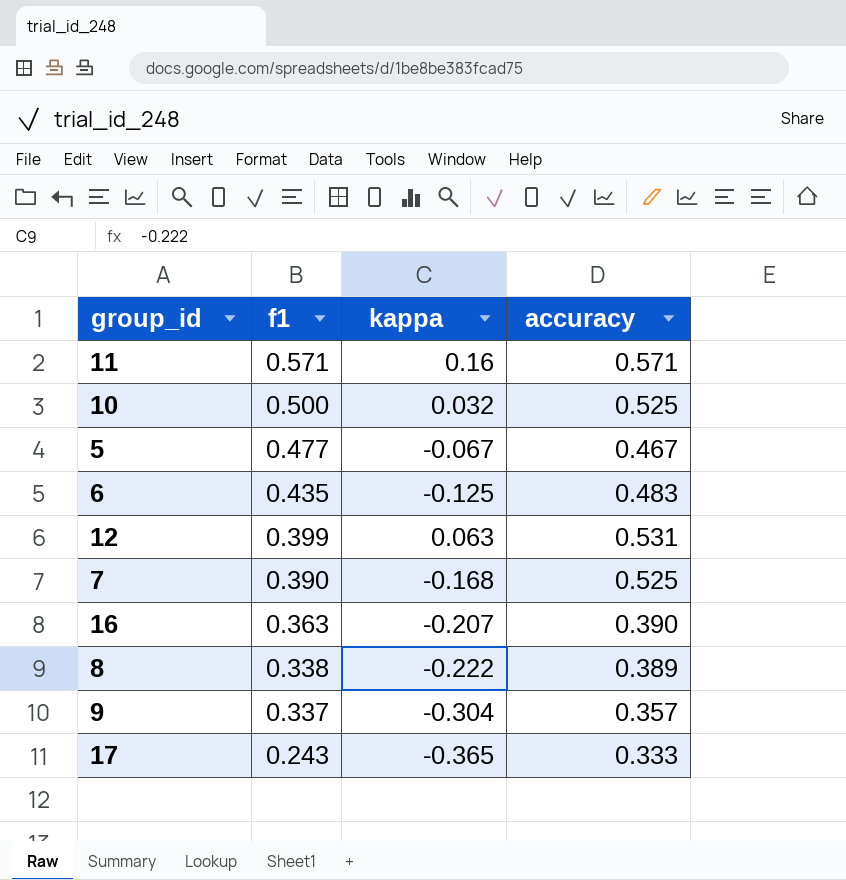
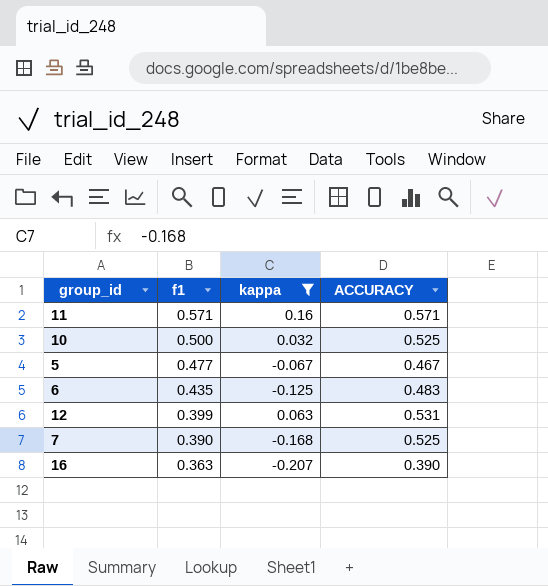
filter: none -> kappa >= -0.207
column name: accuracy -> ACCURACY

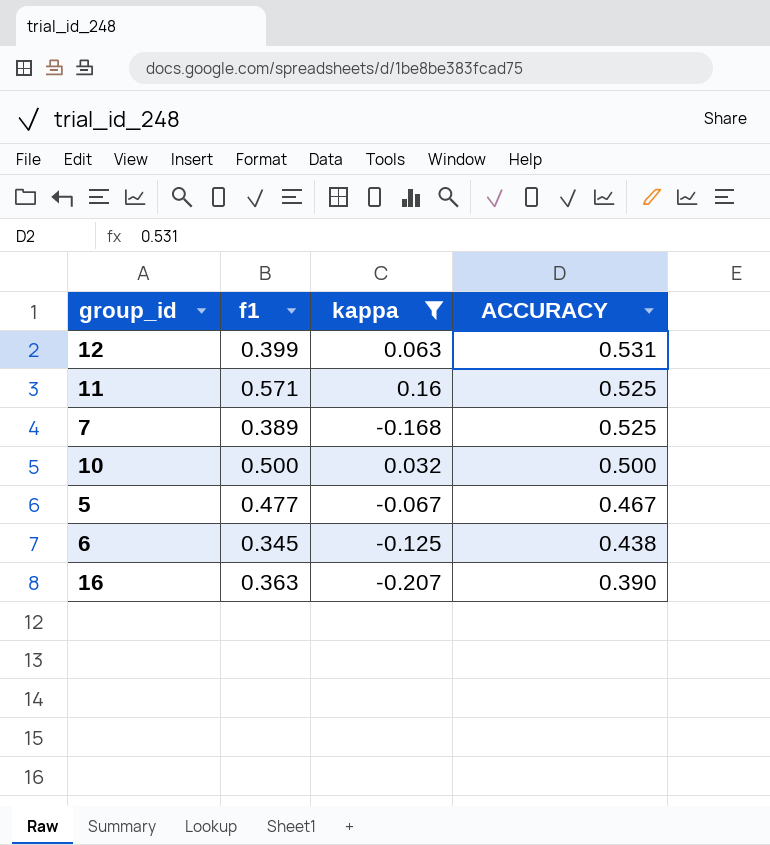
row order: f1 descending -> ACCURACY descending
11 | ACCURACY: 0.571 -> 0.525
7 | f1: 0.390 -> 0.389
10 | ACCURACY: 0.525 -> 0.500
6 | f1: 0.435 -> 0.345
6 | ACCURACY: 0.483 -> 0.438

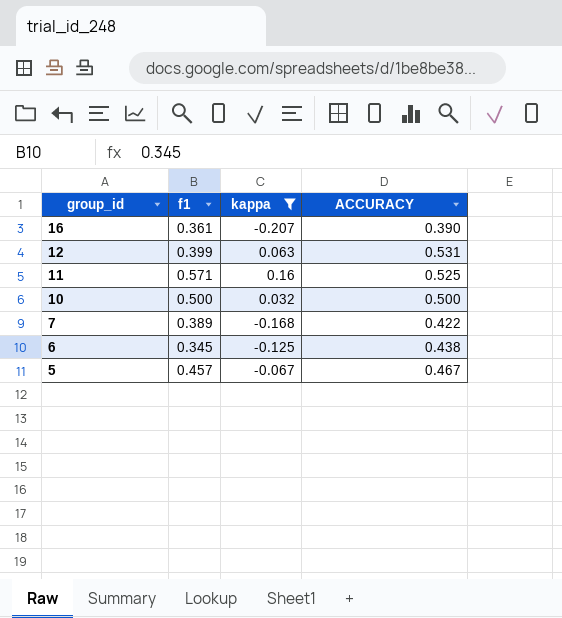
row order: ACCURACY descending -> group_id descending
16 | f1: 0.363 -> 0.361
7 | ACCURACY: 0.525 -> 0.422
5 | f1: 0.477 -> 0.457

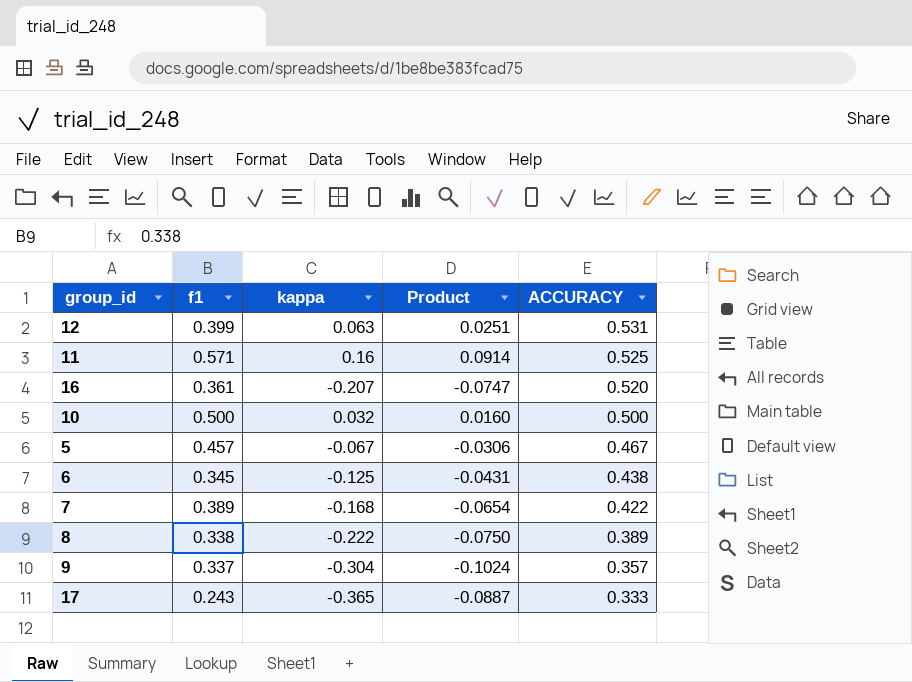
filter: kappa >= -0.207 -> none
row order: group_id descending -> ACCURACY descending
column Product | formula: none -> [f1] * [kappa]
16 | ACCURACY: 0.390 -> 0.520

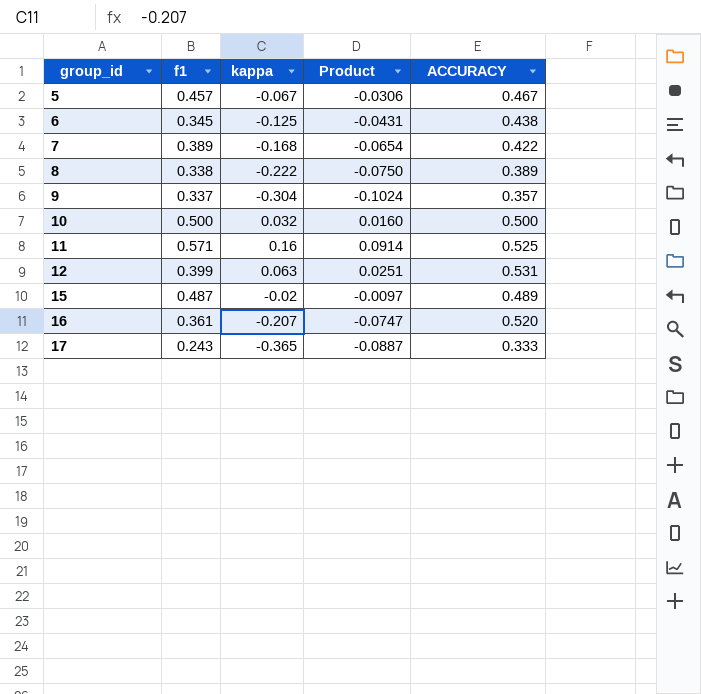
row order: ACCURACY descending -> group_id ascending
row 15: none -> 0.487 | -0.02 | -0.0097 | 0.489

